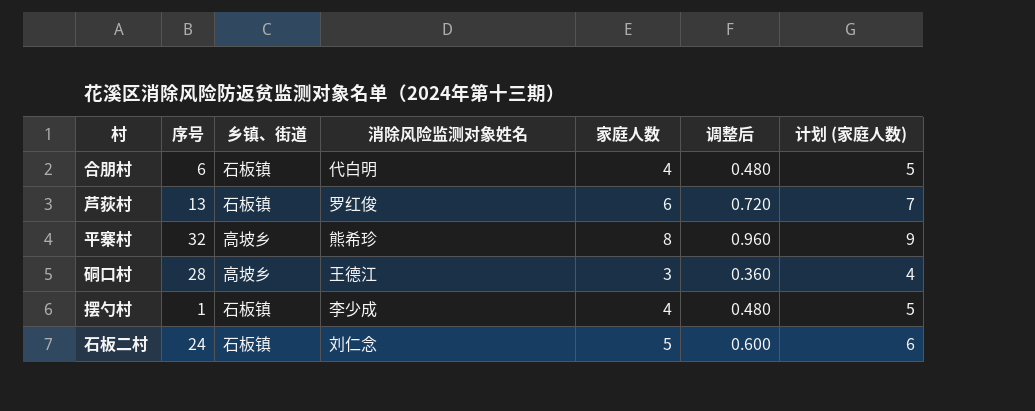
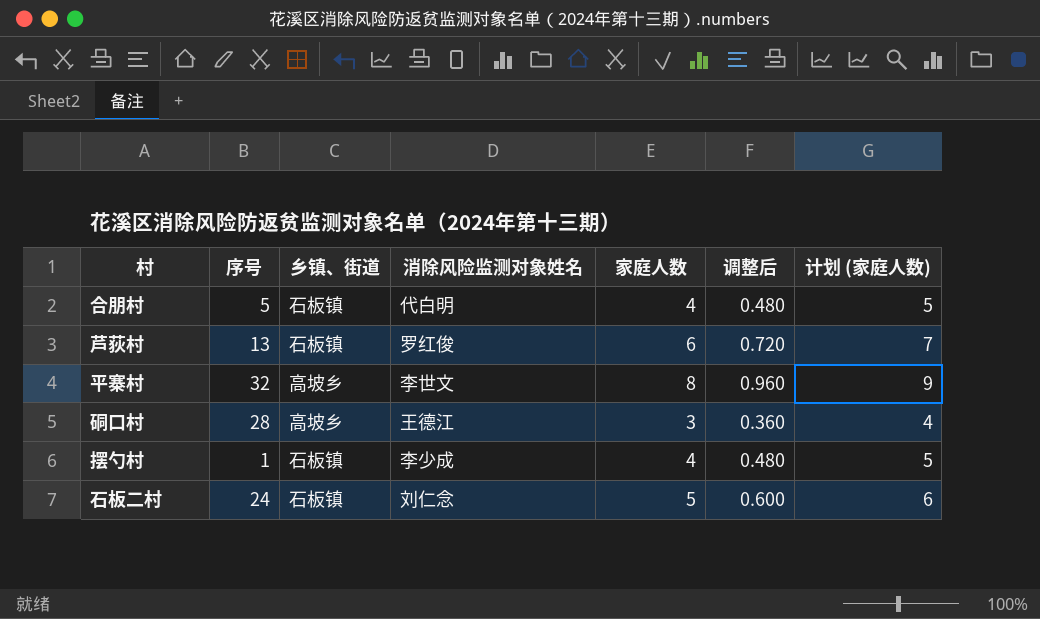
合朋村 | 序号: 6 -> 5
平寨村 | 消除风险监测对象姓名: 熊希珍 -> 李世文

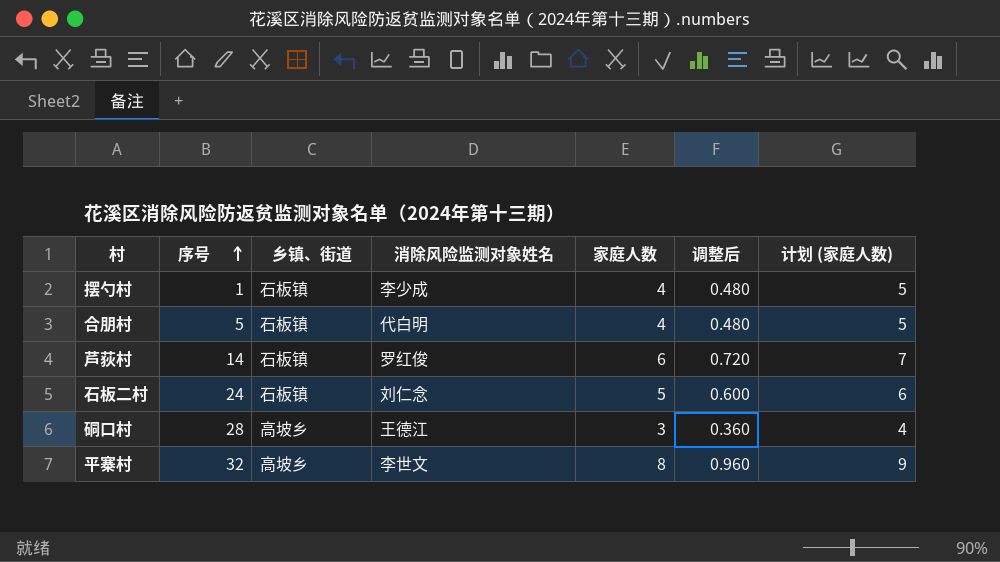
row order: none -> 序号 ascending
芦荻村 | 序号: 13 -> 14

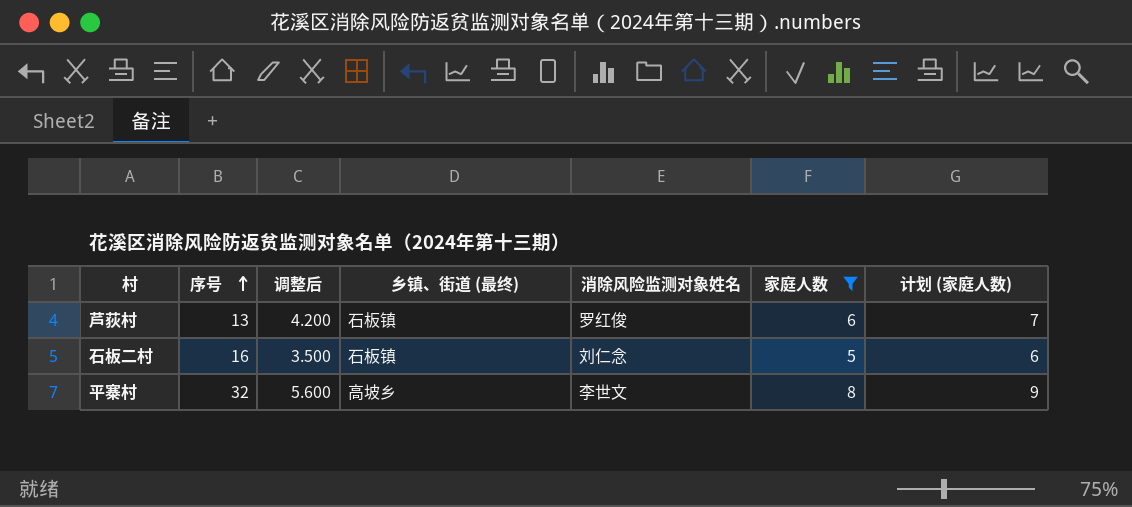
filter: none -> 家庭人数 >= 5
column 调整后 | formula: [家庭人数] * 0.12 -> [家庭人数] * 0.7
column 调整后 | position: 6 -> 3
column name: 乡镇、街道 -> 乡镇、街道 (最终)
芦荻村 | 序号: 14 -> 13
石板二村 | 序号: 24 -> 16

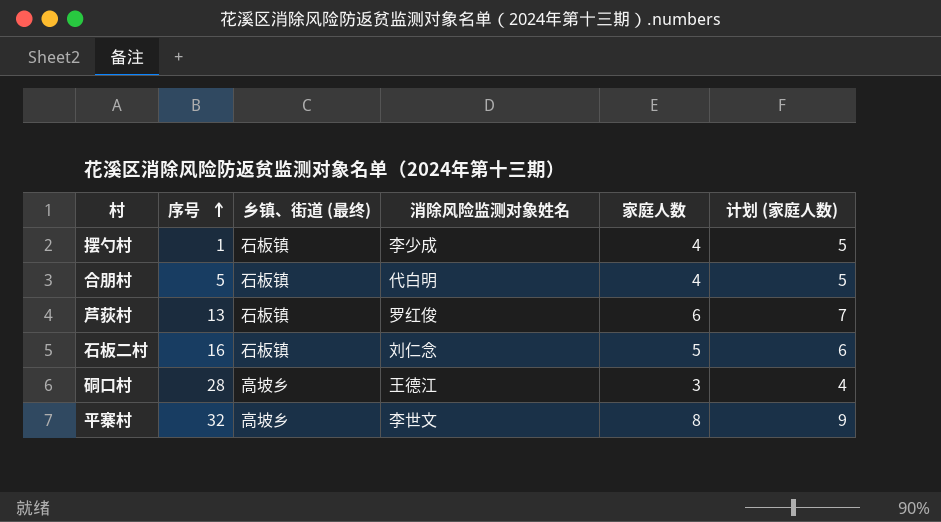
filter: 家庭人数 >= 5 -> none
column 调整后 | formula: [家庭人数] * 0.7 -> none

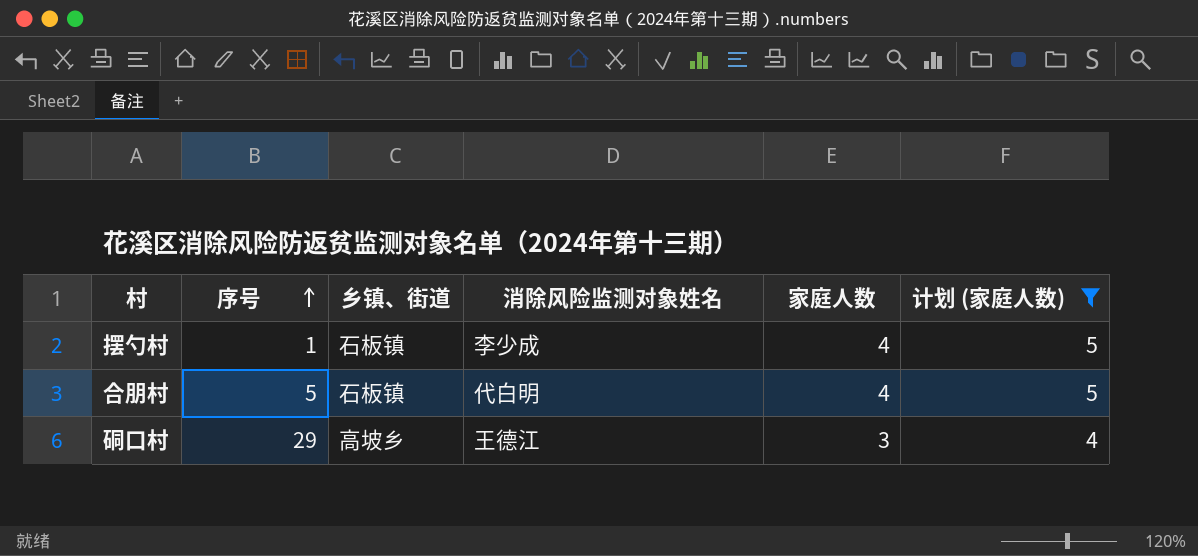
filter: none -> 计划 (家庭人数) <= 5
column name: 乡镇、街道 (最终) -> 乡镇、街道
硐口村 | 序号: 28 -> 29

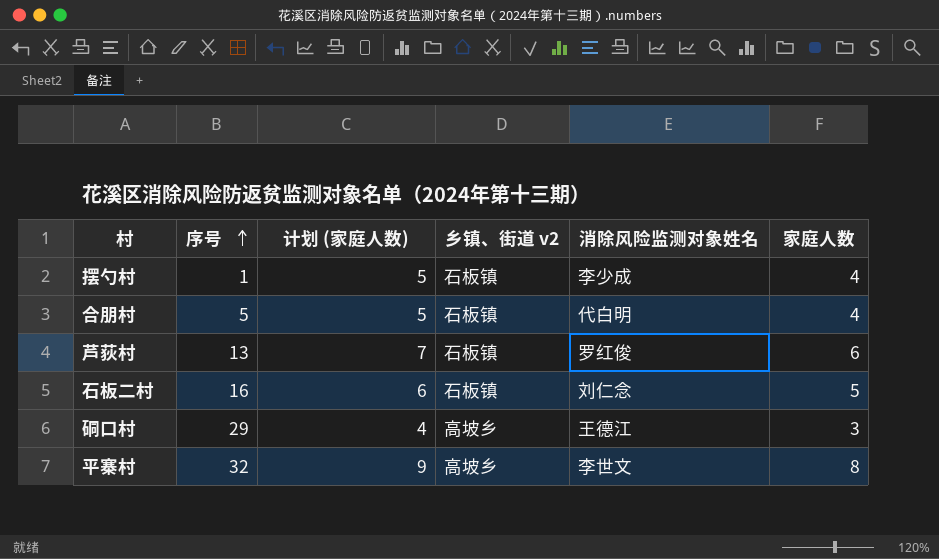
filter: 计划 (家庭人数) <= 5 -> none
column 计划 (家庭人数) | position: 6 -> 3
column name: 乡镇、街道 -> 乡镇、街道 v2

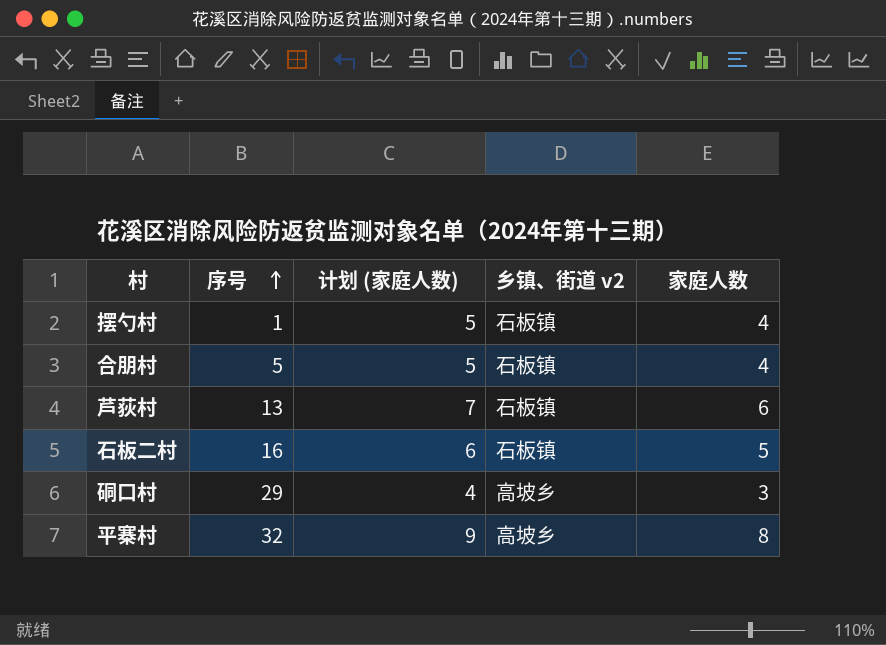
column 消除风险监测对象姓名 | position: 5 -> none

